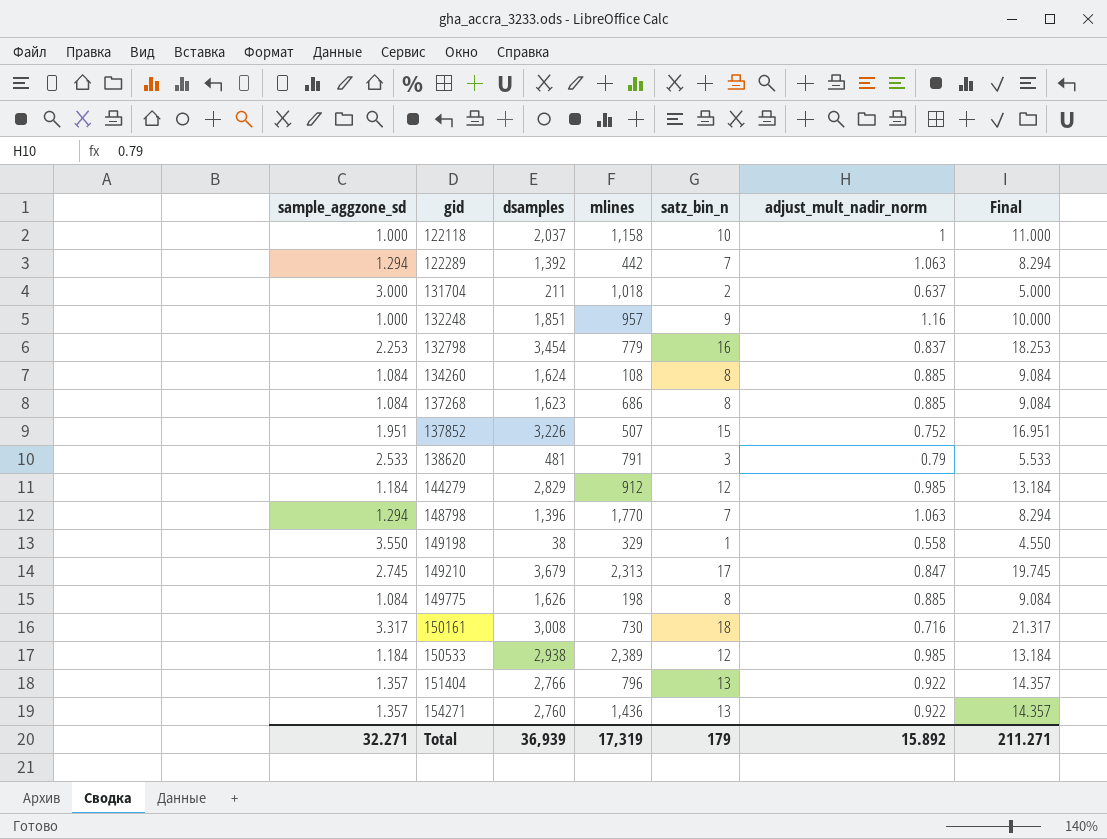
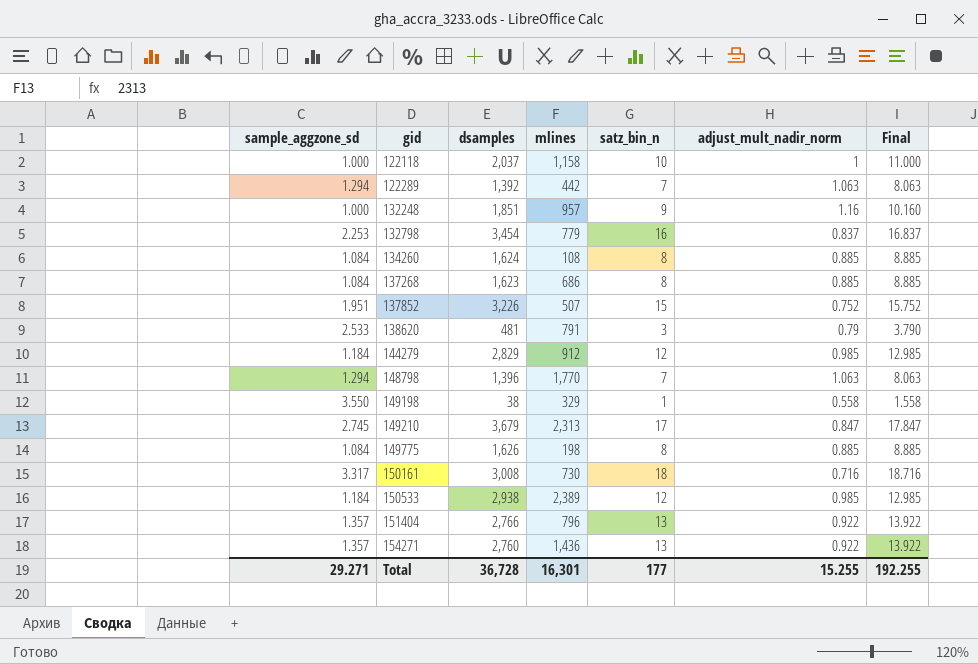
column Final | formula: [sample_aggzone_sd] + [satz_bin_n] -> [satz_bin_n] + [adjust_mult_nadir_norm]
row 131704: 3.000 | 211 | 1,018 | 2 | 0.637 | 5.000 -> none
Total | sample_aggzone_sd: 32.271 -> 29.271
Total | dsamples: 36,939 -> 36,728
Total | mlines: 17,319 -> 16,301
Total | satz_bin_n: 179 -> 177
Total | adjust_mult_nadir_norm: 15.892 -> 15.255
Total | Final: 211.271 -> 192.255

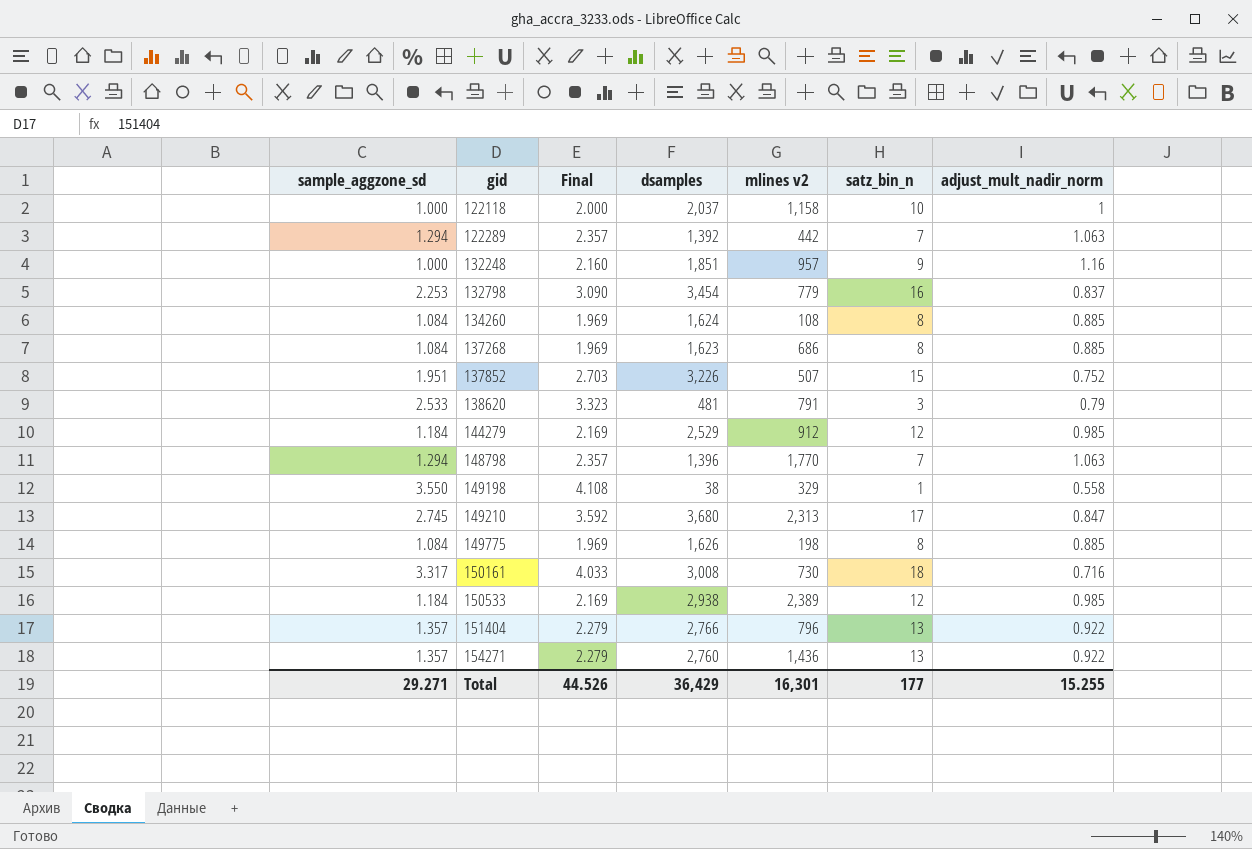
column Final | formula: [satz_bin_n] + [adjust_mult_nadir_norm] -> [sample_aggzone_sd] + [adjust_mult_nadir_norm]
column Final | position: 7 -> 3
column name: mlines -> mlines v2
144279 | dsamples: 2,829 -> 2,529
149210 | dsamples: 3,679 -> 3,680
Total | Final: 192.255 -> 44.526
Total | dsamples: 36,728 -> 36,429

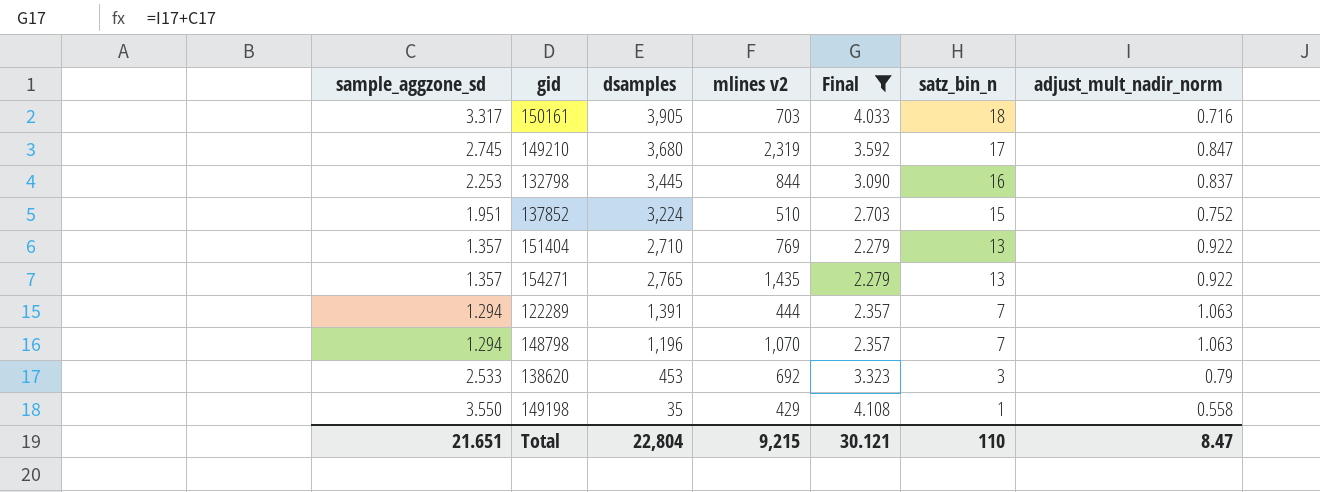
filter: none -> Final >= 2.279
row order: gid ascending -> satz_bin_n descending
column Final | position: 3 -> 5
150161 | dsamples: 3,008 -> 3,905
150161 | mlines v2: 730 -> 703
149210 | mlines v2: 2,313 -> 2,319
132798 | dsamples: 3,454 -> 3,445
132798 | mlines v2: 779 -> 844
137852 | dsamples: 3,226 -> 3,224
137852 | mlines v2: 507 -> 510
151404 | dsamples: 2,766 -> 2,710
151404 | mlines v2: 796 -> 769
154271 | dsamples: 2,760 -> 2,765
154271 | mlines v2: 1,436 -> 1,435
122289 | dsamples: 1,392 -> 1,391
122289 | mlines v2: 442 -> 444
148798 | dsamples: 1,396 -> 1,196
148798 | mlines v2: 1,770 -> 1,070
138620 | dsamples: 481 -> 453
138620 | mlines v2: 791 -> 692
149198 | dsamples: 38 -> 35
149198 | mlines v2: 329 -> 429
Total | sample_aggzone_sd: 29.271 -> 21.651
Total | dsamples: 36,429 -> 22,804
Total | mlines v2: 16,301 -> 9,215
Total | Final: 44.526 -> 30.121
Total | satz_bin_n: 177 -> 110
Total | adjust_mult_nadir_norm: 15.255 -> 8.47

